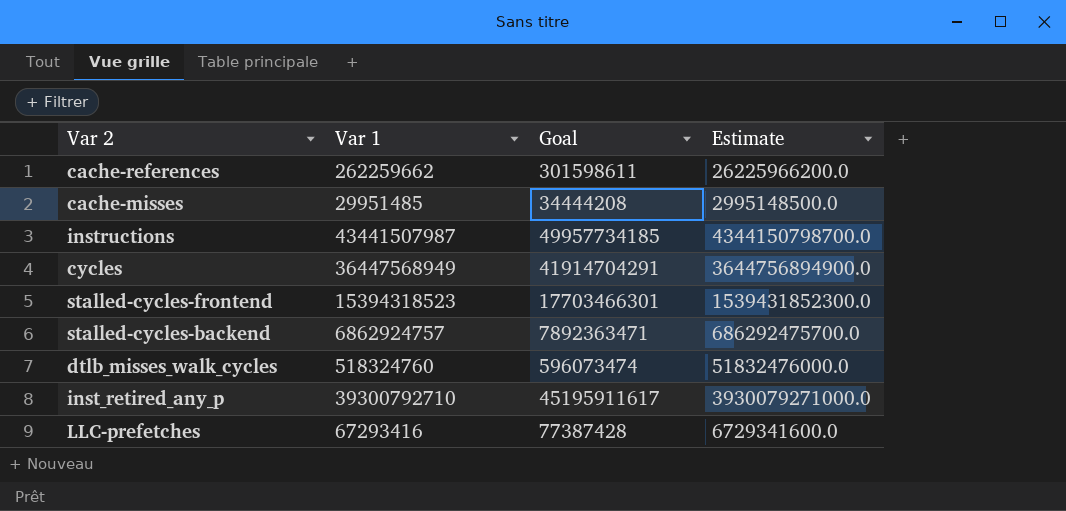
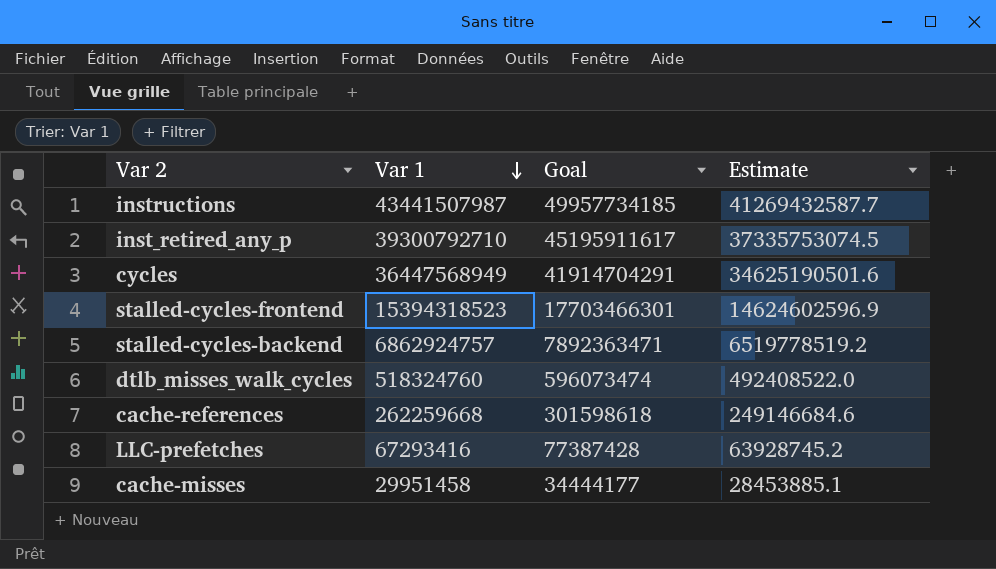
row order: none -> Var 1 descending
column Estimate | formula: [Var 1] * 100 -> [Var 1] * 0.95
cache-references | Var 1: 262259662 -> 262259668
cache-references | Goal: 301598611 -> 301598618
cache-misses | Var 1: 29951485 -> 29951458
cache-misses | Goal: 34444208 -> 34444177

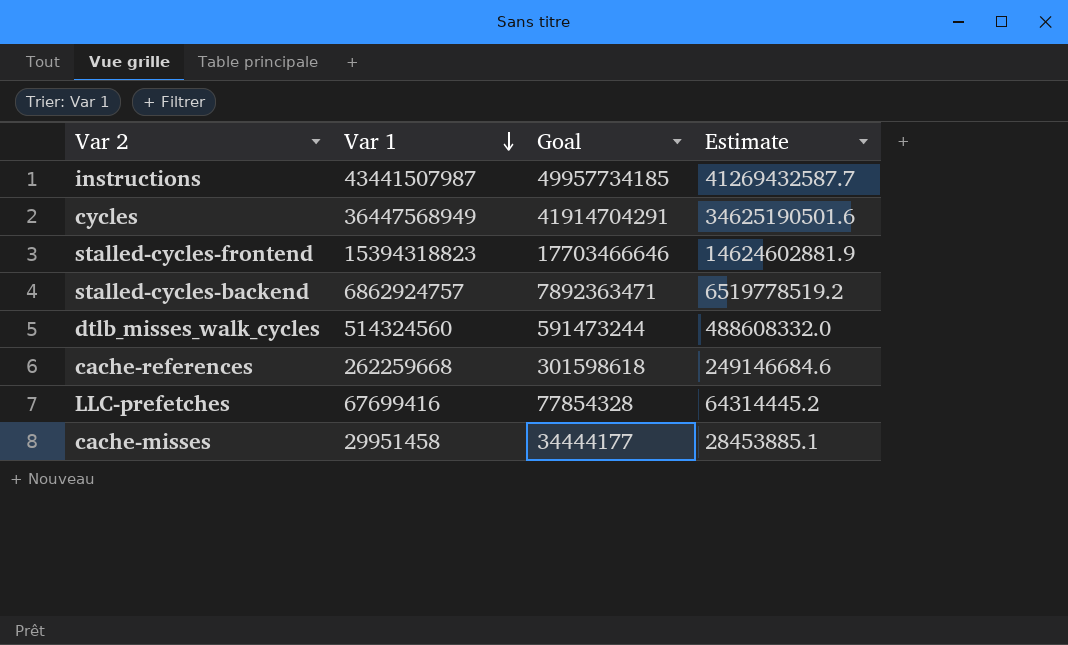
row inst_retired_any_p: 39300792710 | 45195911617 | 37335753074.5 -> none
stalled-cycles-frontend | Var 1: 15394318523 -> 15394318823
stalled-cycles-frontend | Goal: 17703466301 -> 17703466646
stalled-cycles-frontend | Estimate: 14624602596.9 -> 14624602881.9
dtlb_misses_walk_cycles | Var 1: 518324760 -> 514324560
dtlb_misses_walk_cycles | Goal: 596073474 -> 591473244
dtlb_misses_walk_cycles | Estimate: 492408522.0 -> 488608332.0
LLC-prefetches | Var 1: 67293416 -> 67699416
LLC-prefetches | Goal: 77387428 -> 77854328
LLC-prefetches | Estimate: 63928745.2 -> 64314445.2

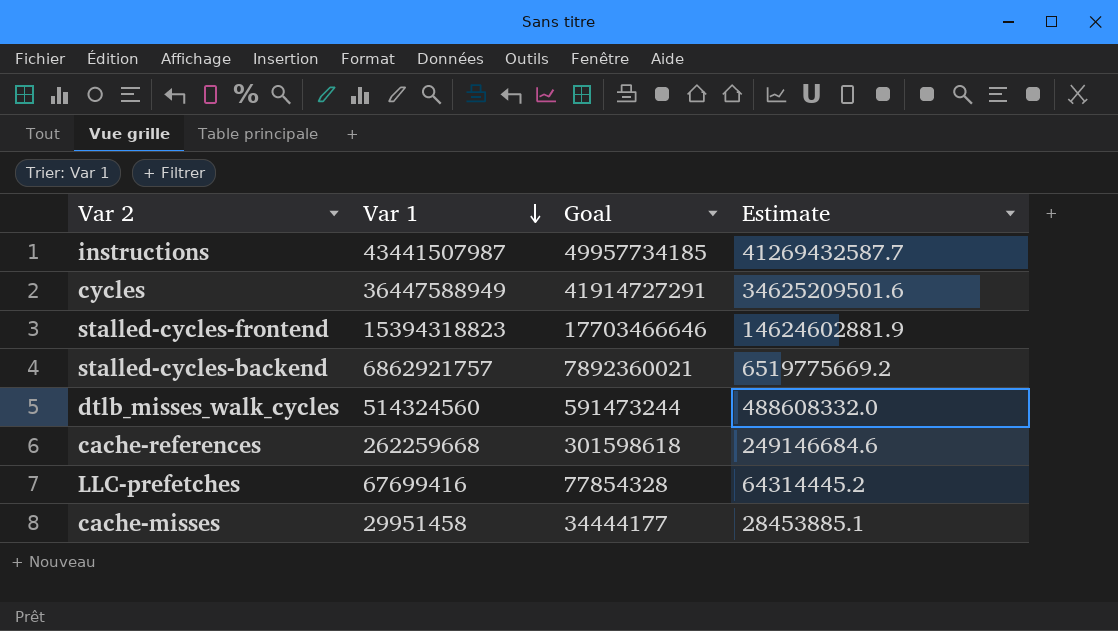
cycles | Var 1: 36447568949 -> 36447588949
cycles | Goal: 41914704291 -> 41914727291
cycles | Estimate: 34625190501.6 -> 34625209501.6
stalled-cycles-backend | Var 1: 6862924757 -> 6862921757
stalled-cycles-backend | Goal: 7892363471 -> 7892360021
stalled-cycles-backend | Estimate: 6519778519.2 -> 6519775669.2

